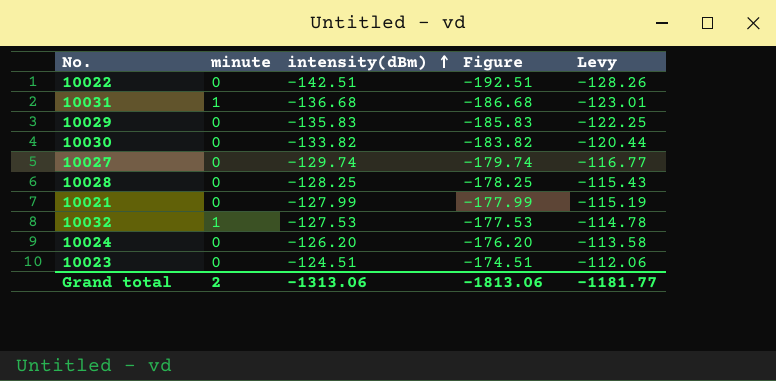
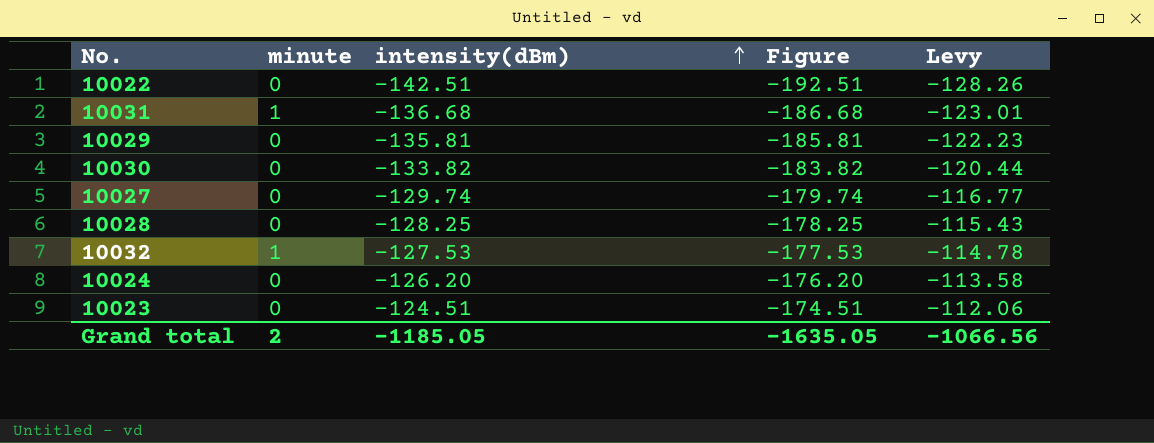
row 10021: 0 | -127.99 | -177.99 | -115.19 -> none
10029 | intensity(dBm): -135.83 -> -135.81
10029 | Figure: -185.83 -> -185.81
10029 | Levy: -122.25 -> -122.23
Grand total | intensity(dBm): -1313.06 -> -1185.05
Grand total | Figure: -1813.06 -> -1635.05
Grand total | Levy: -1181.77 -> -1066.56

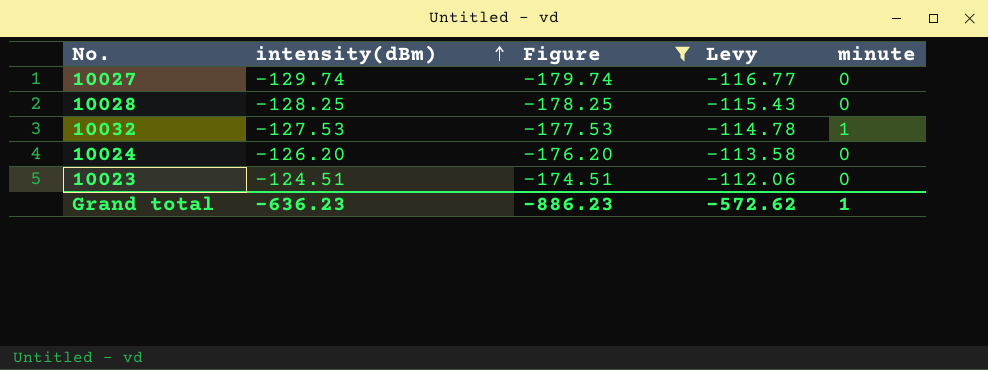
filter: none -> Figure >= -179.74
column minute | position: 2 -> 5
Grand total | intensity(dBm): -1185.05 -> -636.23
Grand total | Figure: -1635.05 -> -886.23
Grand total | Levy: -1066.56 -> -572.62
Grand total | minute: 2 -> 1

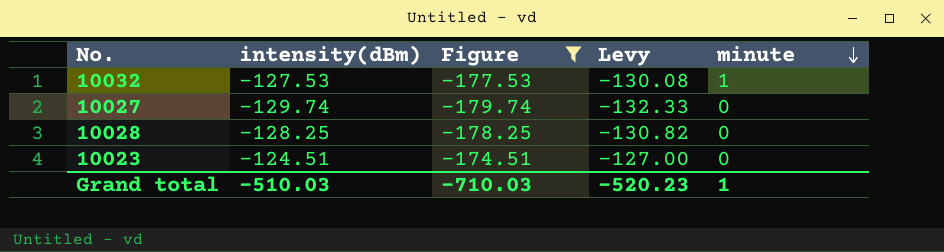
row order: intensity(dBm) ascending -> minute descending
column Levy | formula: [intensity(dBm)] * 0.9 -> [intensity(dBm)] * 1.02
row 10024: -126.20 | -176.20 | -113.58 | 0 -> none
Grand total | intensity(dBm): -636.23 -> -510.03
Grand total | Figure: -886.23 -> -710.03
Grand total | Levy: -572.62 -> -520.23

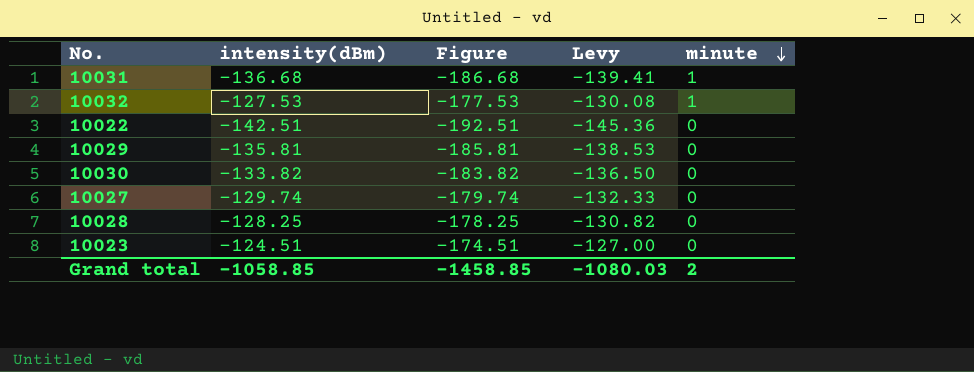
filter: Figure >= -179.74 -> none
Grand total | intensity(dBm): -510.03 -> -1058.85
Grand total | Figure: -710.03 -> -1458.85
Grand total | Levy: -520.23 -> -1080.03
Grand total | minute: 1 -> 2

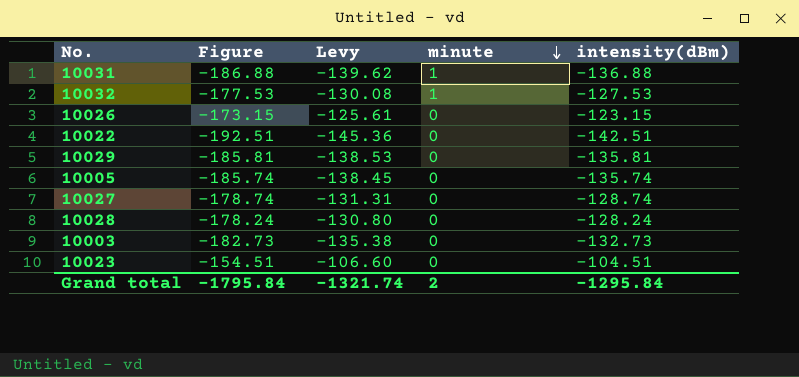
column intensity(dBm) | position: 2 -> 5
row 10030: -133.82 | -183.82 | -136.50 | 0 -> none
10031 | Figure: -186.68 -> -186.88
10031 | Levy: -139.41 -> -139.62
10031 | intensity(dBm): -136.68 -> -136.88
row 10026: none -> -173.15 | -125.61 | 0 | -123.15
row 10005: none -> -185.74 | -138.45 | 0 | -135.74
10027 | Figure: -179.74 -> -178.74
10027 | Levy: -132.33 -> -131.31
10027 | intensity(dBm): -129.74 -> -128.74
10028 | Figure: -178.25 -> -178.24
10028 | Levy: -130.82 -> -130.80
10028 | intensity(dBm): -128.25 -> -128.24
row 10003: none -> -182.73 | -135.38 | 0 | -132.73
10023 | Figure: -174.51 -> -154.51
10023 | Levy: -127.00 -> -106.60
10023 | intensity(dBm): -124.51 -> -104.51
Grand total | Figure: -1458.85 -> -1795.84
Grand total | Levy: -1080.03 -> -1321.74
Grand total | intensity(dBm): -1058.85 -> -1295.84

